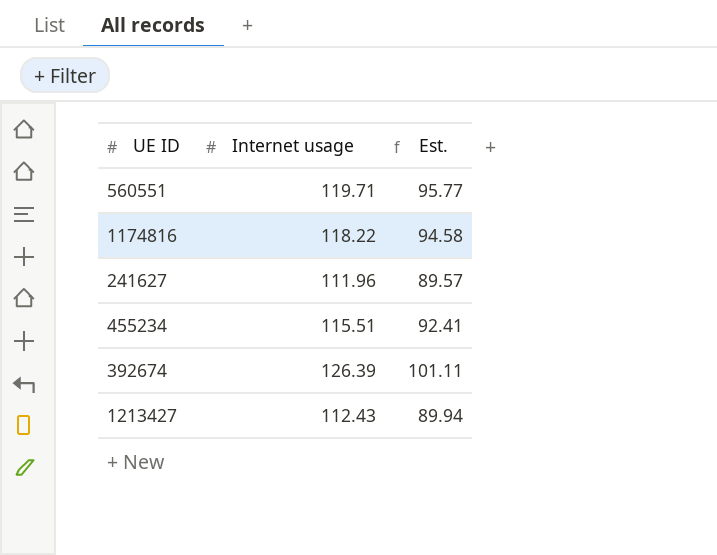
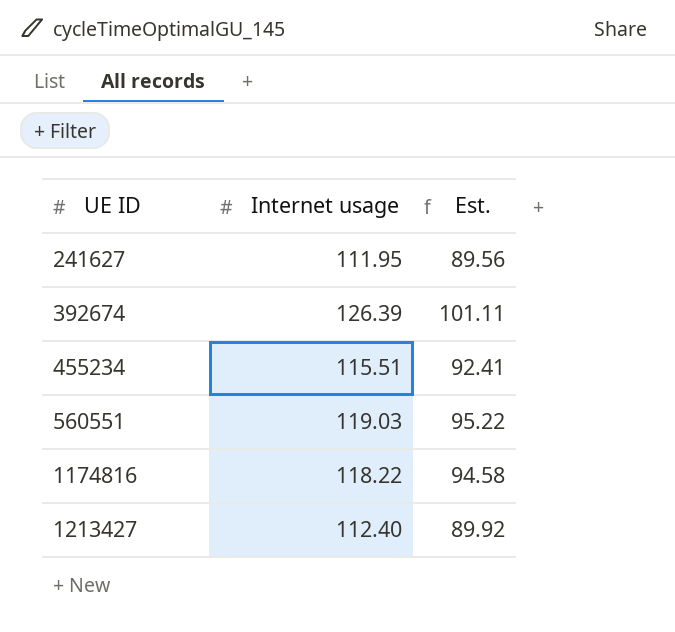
row order: none -> UE ID ascending
241627 | Internet usage: 111.96 -> 111.95
241627 | Est.: 89.57 -> 89.56
560551 | Internet usage: 119.71 -> 119.03
560551 | Est.: 95.77 -> 95.22
1213427 | Internet usage: 112.43 -> 112.40
1213427 | Est.: 89.94 -> 89.92

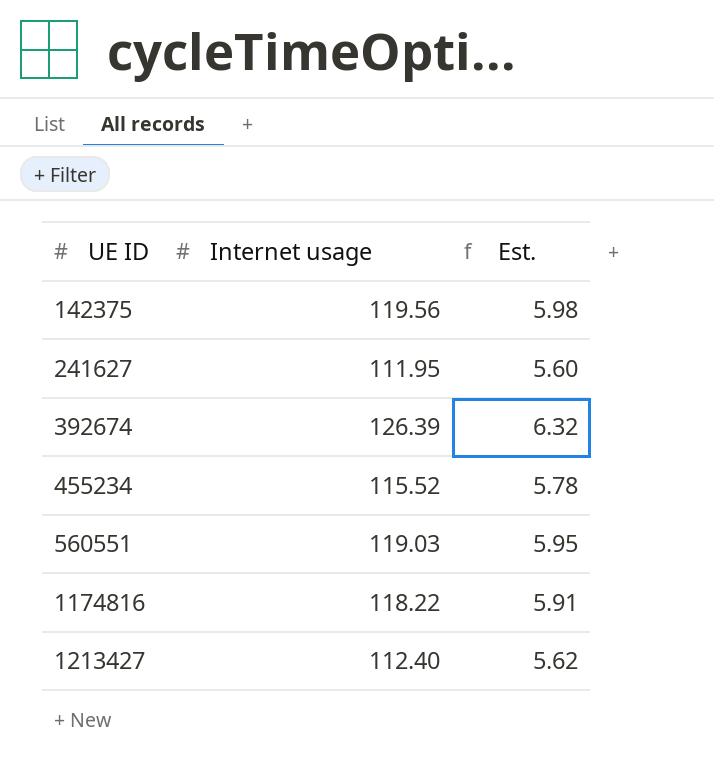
column Est. | formula: [Internet usage] * 0.8 -> [Internet usage] * 0.05
row 142375: none -> 119.56 | 5.98
455234 | Internet usage: 115.51 -> 115.52

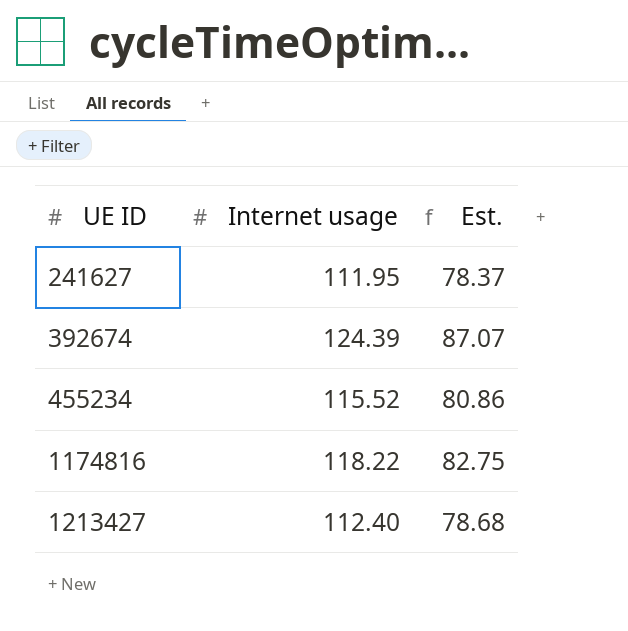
column Est. | formula: [Internet usage] * 0.05 -> [Internet usage] * 0.7
row 142375: 119.56 | 5.98 -> none
row 560551: 119.03 | 5.95 -> none
392674 | Internet usage: 126.39 -> 124.39

